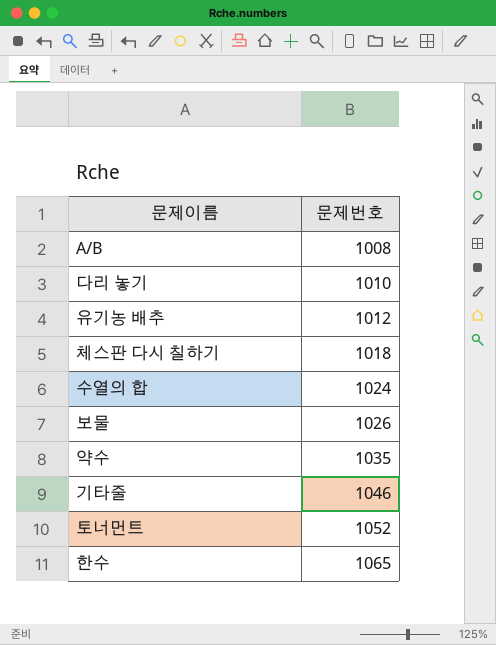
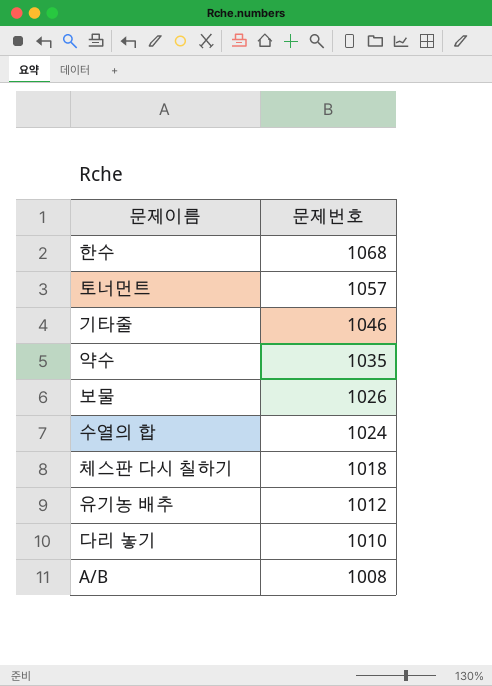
row order: 문제번호 ascending -> 문제번호 descending
한수 | 문제번호: 1065 -> 1068
토너먼트 | 문제번호: 1052 -> 1057

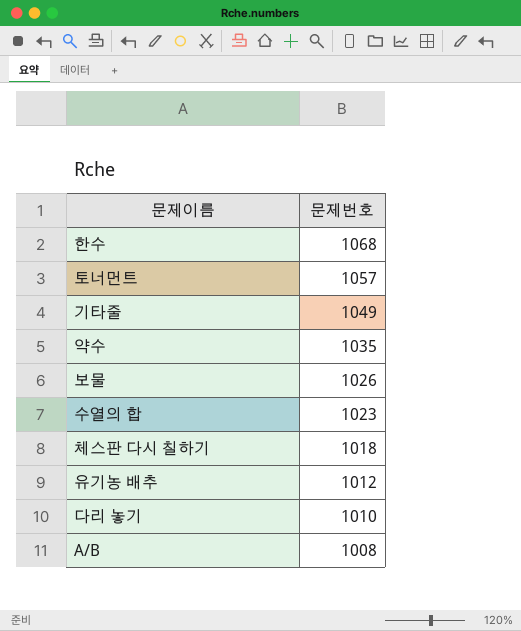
기타줄 | 문제번호: 1046 -> 1049
수열의 합 | 문제번호: 1024 -> 1023

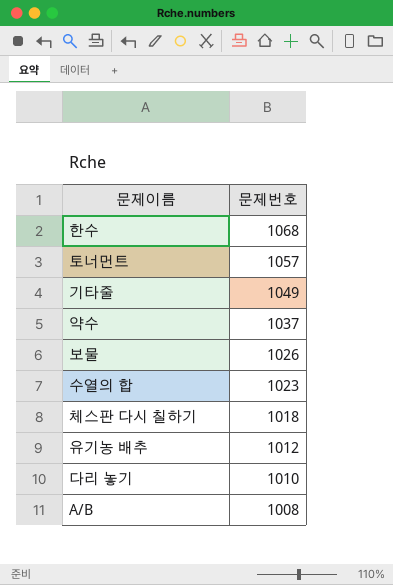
약수 | 문제번호: 1035 -> 1037

